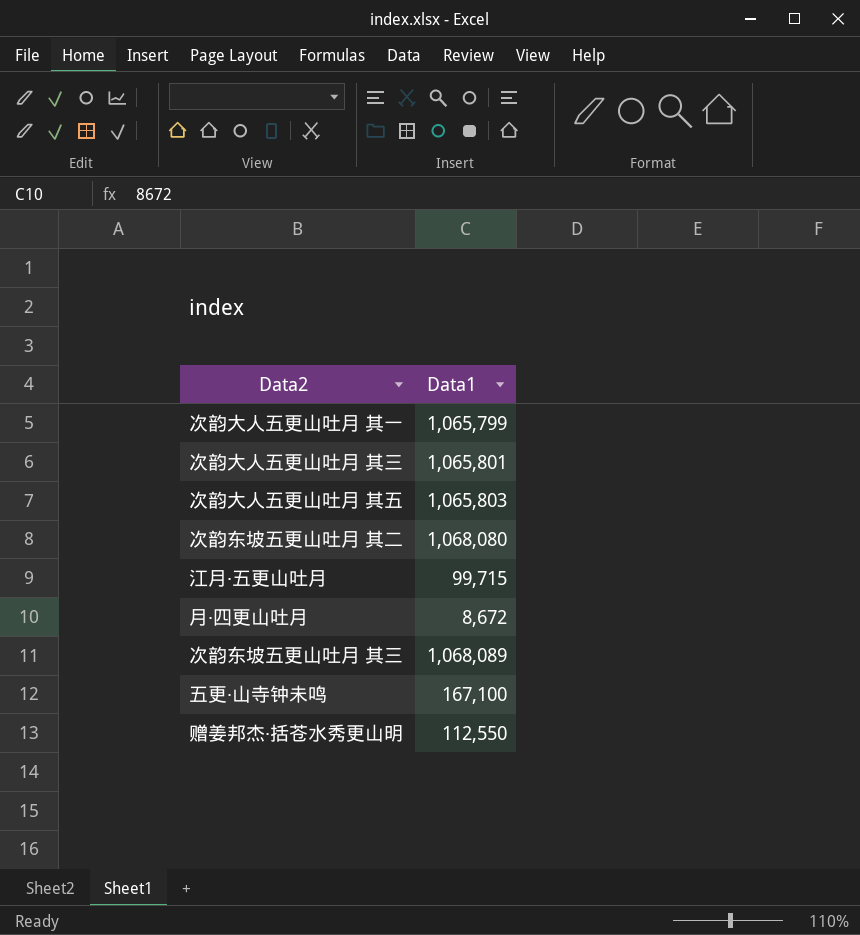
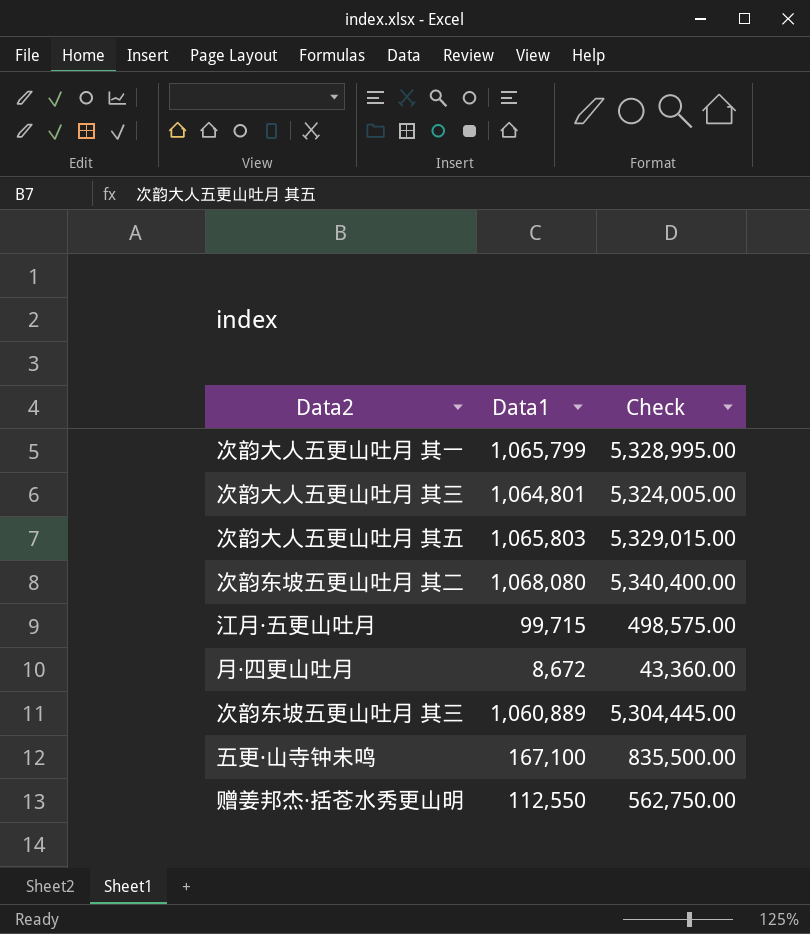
column Check | formula: none -> [Data1] * 5
次韵大人五更山吐月 其三 | Data1: 1,065,801 -> 1,064,801
次韵东坡五更山吐月 其三 | Data1: 1,068,089 -> 1,060,889

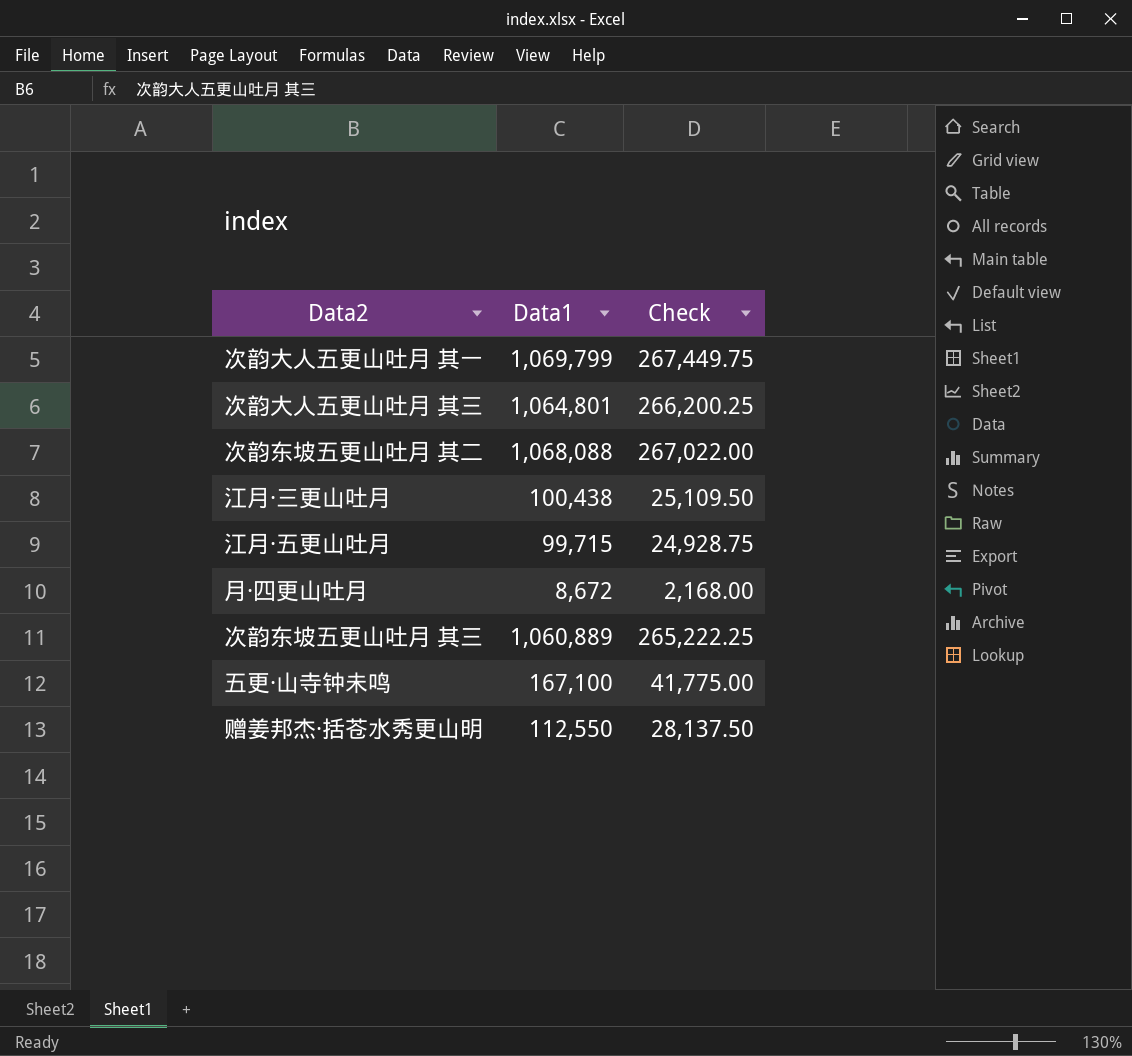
column Check | formula: [Data1] * 5 -> [Data1] * 0.25
row 次韵大人五更山吐月 其五: 1,065,803 | 5,329,015.00 -> none
次韵大人五更山吐月 其一 | Data1: 1,065,799 -> 1,069,799
次韵东坡五更山吐月 其二 | Data1: 1,068,080 -> 1,068,088
row 江月·三更山吐月: none -> 100,438 | 25,109.50

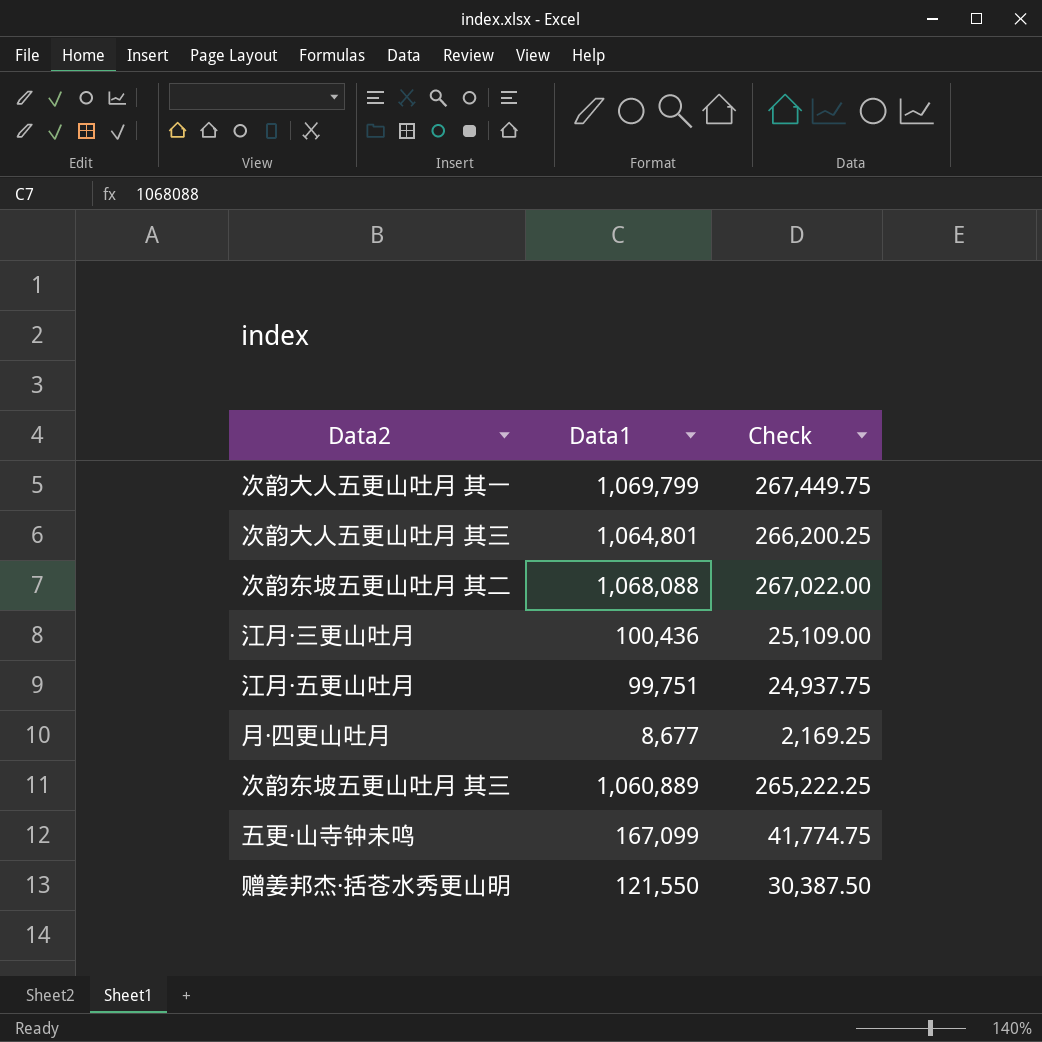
江月·三更山吐月 | Data1: 100,438 -> 100,436
江月·三更山吐月 | Check: 25,109.50 -> 25,109.00
江月·五更山吐月 | Data1: 99,715 -> 99,751
江月·五更山吐月 | Check: 24,928.75 -> 24,937.75
月·四更山吐月 | Data1: 8,672 -> 8,677
月·四更山吐月 | Check: 2,168.00 -> 2,169.25
五更·山寺钟未鸣 | Data1: 167,100 -> 167,099
五更·山寺钟未鸣 | Check: 41,775.00 -> 41,774.75
赠姜邦杰·括苍水秀更山明 | Data1: 112,550 -> 121,550
赠姜邦杰·括苍水秀更山明 | Check: 28,137.50 -> 30,387.50

